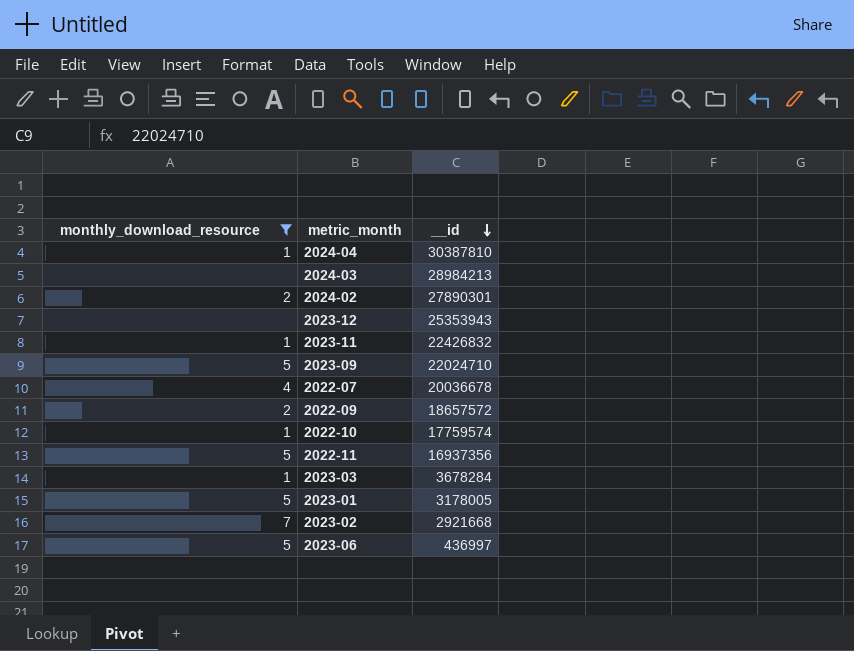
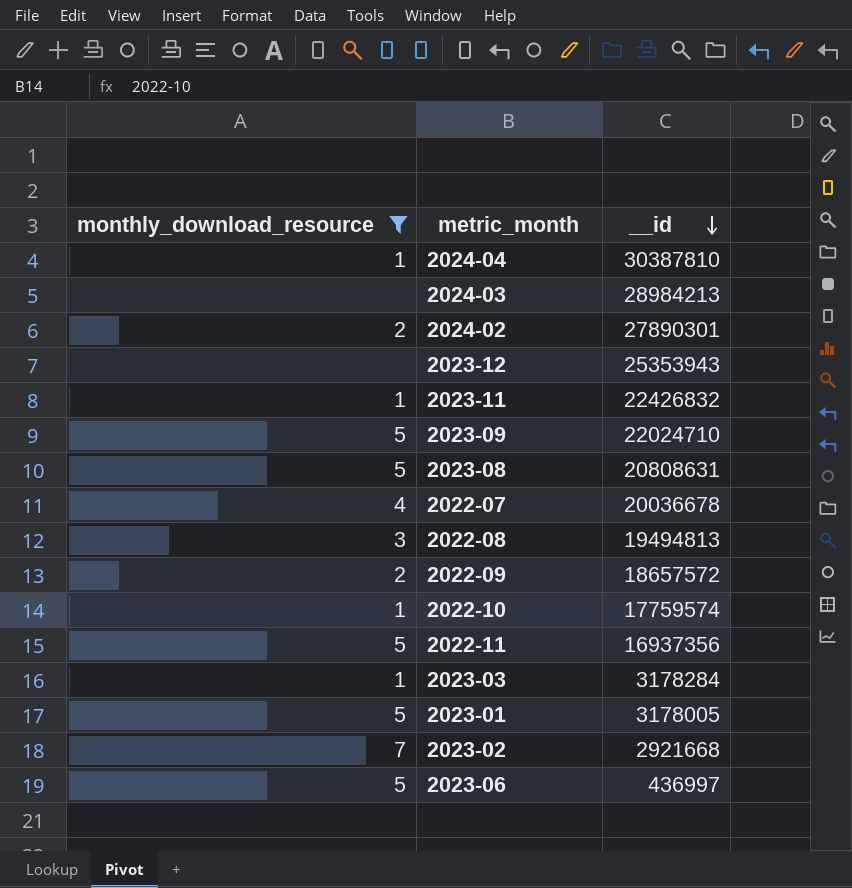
row 2023-08: none -> 5 | 20808631
row 2022-08: none -> 3 | 19494813
2023-03 | __id: 3678284 -> 3178284

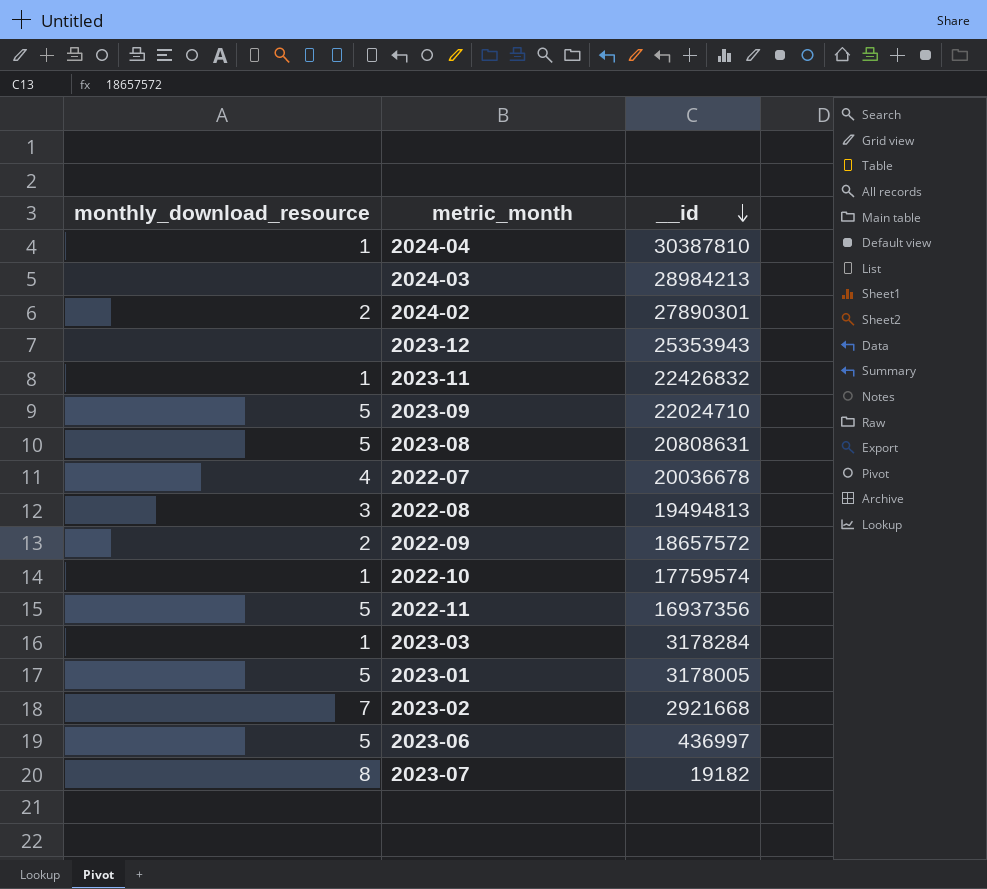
filter: monthly_download_resource != 8 -> none

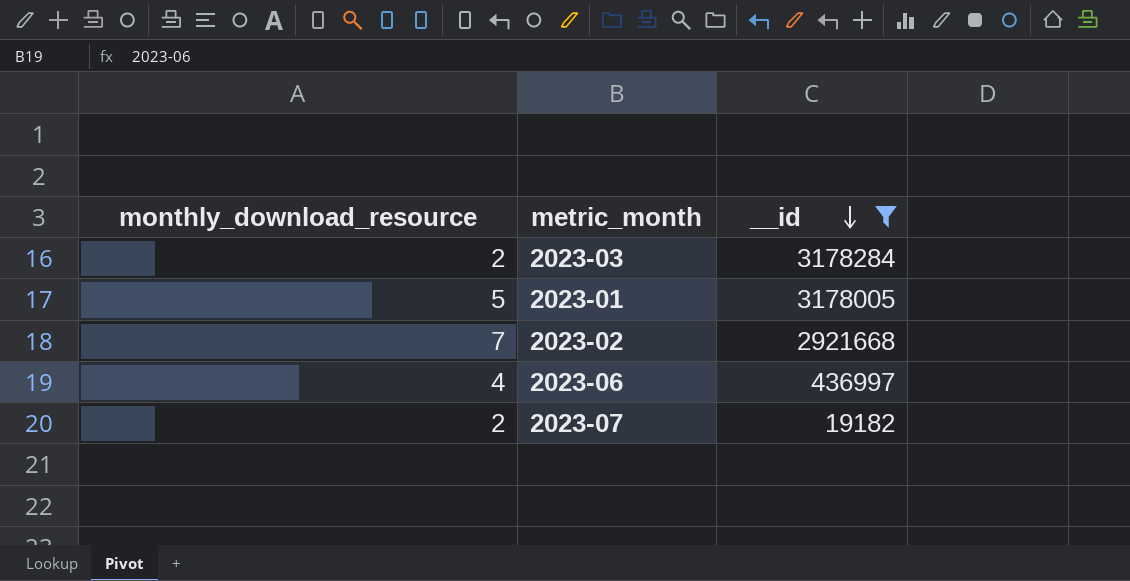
filter: none -> __id <= 3178284
2023-03 | monthly_download_resource: 1 -> 2
2023-06 | monthly_download_resource: 5 -> 4
2023-07 | monthly_download_resource: 8 -> 2

